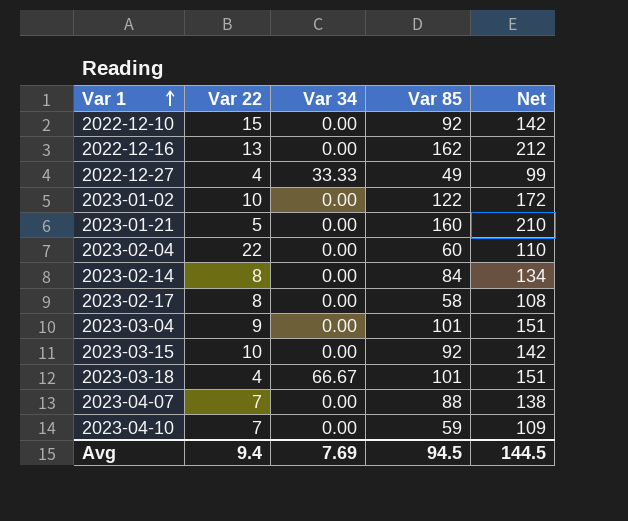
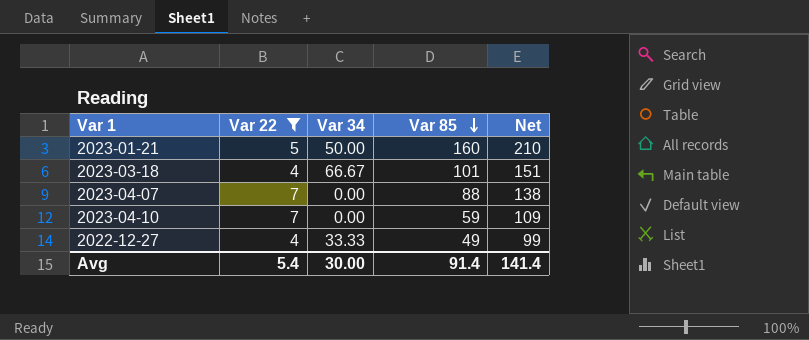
filter: none -> Var 22 <= 7
row order: Var 1 ascending -> Var 85 descending
2023-01-21 | Var 34: 0.00 -> 50.00
Avg | Var 22: 9.4 -> 5.4
Avg | Var 34: 7.69 -> 30.00
Avg | Var 85: 94.5 -> 91.4
Avg | Net: 144.5 -> 141.4

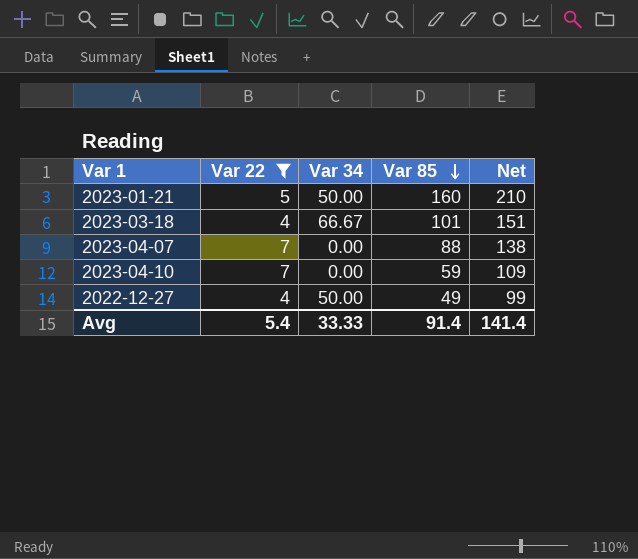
2022-12-27 | Var 34: 33.33 -> 50.00
Avg | Var 34: 30.00 -> 33.33

